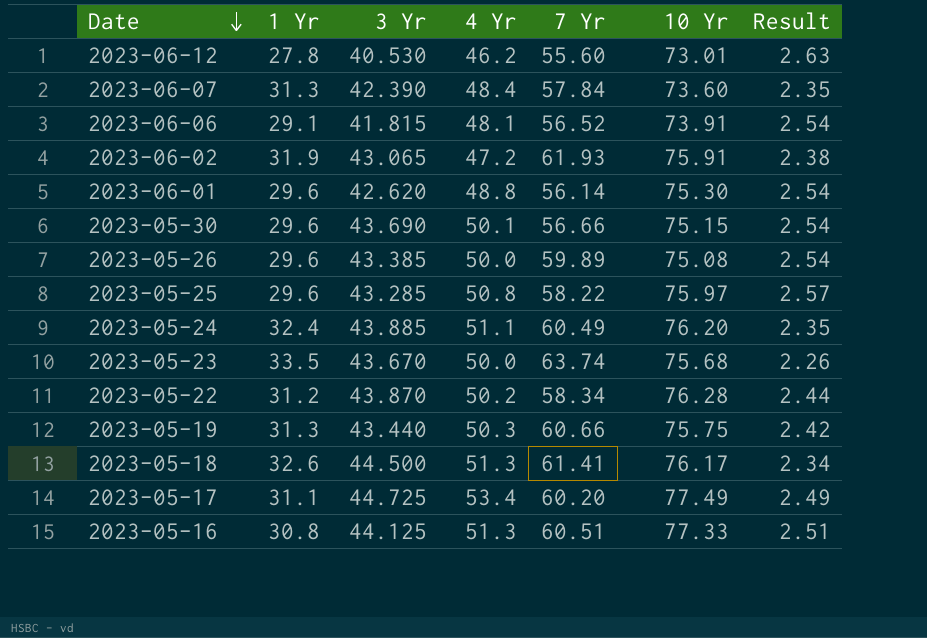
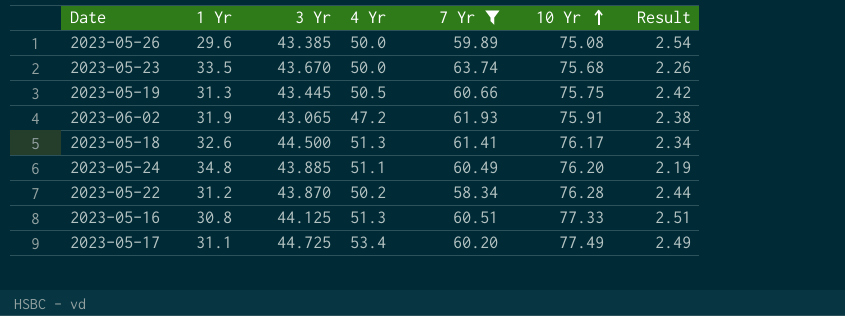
filter: none -> 7 Yr >= 58.34
row order: Date descending -> 10 Yr ascending
2023-05-19 | 3 Yr: 43.440 -> 43.445
2023-05-19 | 4 Yr: 50.3 -> 50.5
2023-05-24 | 1 Yr: 32.4 -> 34.8
2023-05-24 | Result: 2.35 -> 2.19

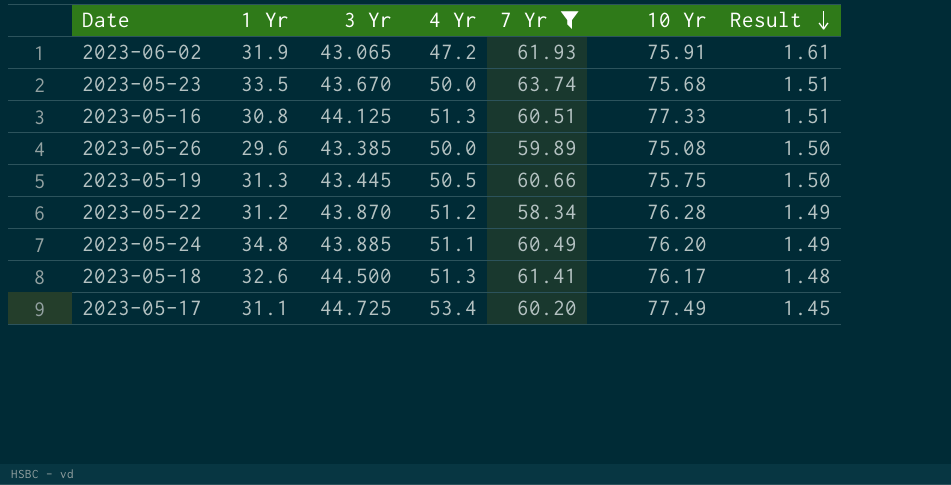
row order: 10 Yr ascending -> Result descending
column Result | formula: [10 Yr] / [1 Yr] -> [10 Yr] / [4 Yr]
2023-05-22 | 4 Yr: 50.2 -> 51.2

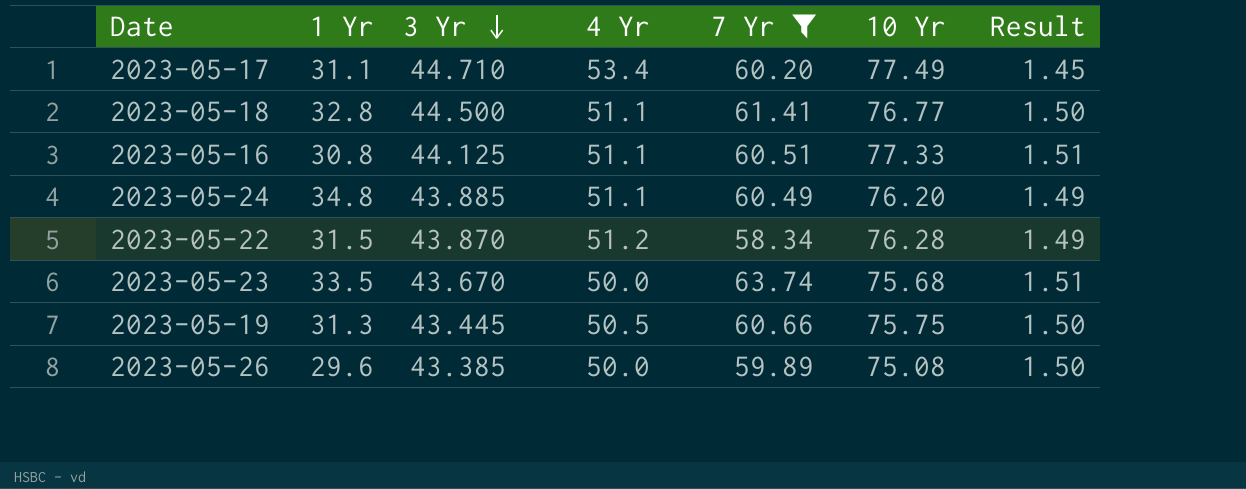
row order: Result descending -> 3 Yr descending
row 2023-06-02: 31.9 | 43.065 | 47.2 | 61.93 | 75.91 | 1.61 -> none
2023-05-17 | 3 Yr: 44.725 -> 44.710
2023-05-18 | 1 Yr: 32.6 -> 32.8
2023-05-18 | 4 Yr: 51.3 -> 51.1
2023-05-18 | 10 Yr: 76.17 -> 76.77
2023-05-18 | Result: 1.48 -> 1.50
2023-05-16 | 4 Yr: 51.3 -> 51.1
2023-05-22 | 1 Yr: 31.2 -> 31.5

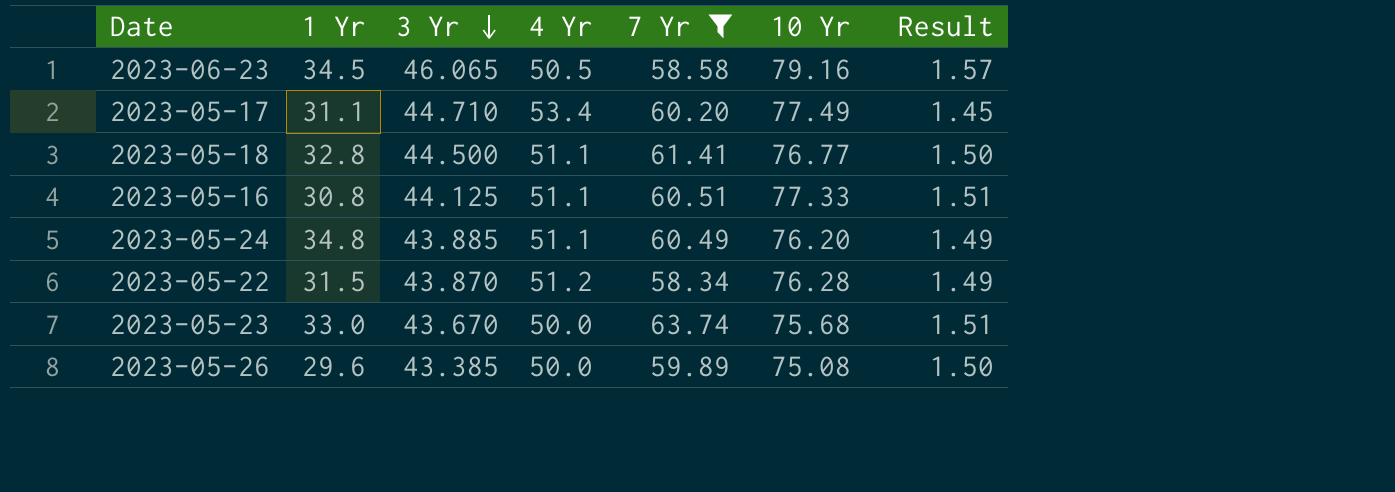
row 2023-05-19: 31.3 | 43.445 | 50.5 | 60.66 | 75.75 | 1.50 -> none
row 2023-06-23: none -> 34.5 | 46.065 | 50.5 | 58.58 | 79.16 | 1.57
2023-05-23 | 1 Yr: 33.5 -> 33.0

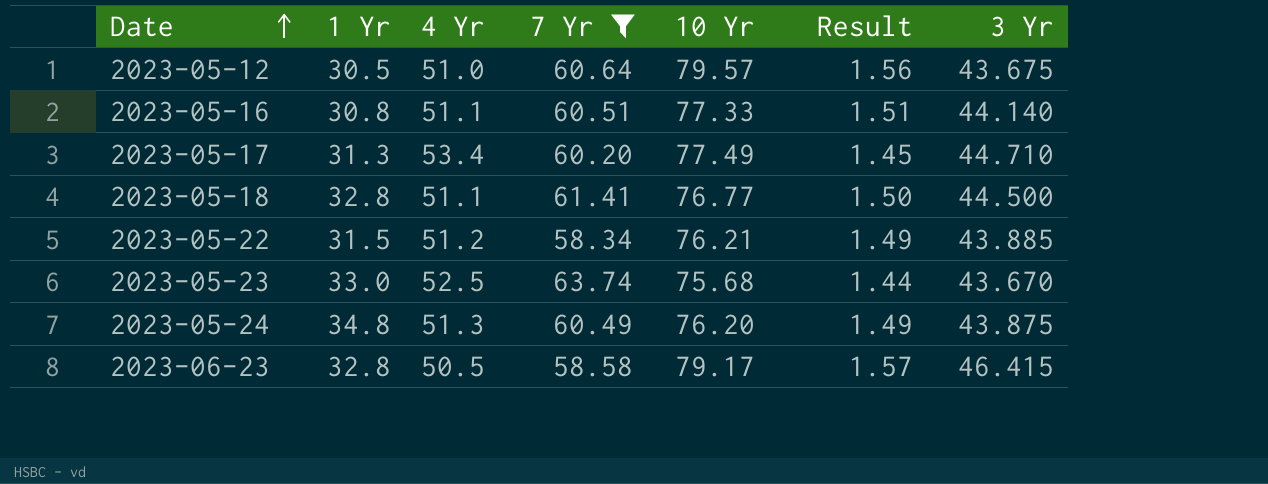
row order: 3 Yr descending -> Date ascending
column 3 Yr | position: 3 -> 7
row 2023-05-26: 29.6 | 43.385 | 50.0 | 59.89 | 75.08 | 1.50 -> none
row 2023-05-12: none -> 30.5 | 51.0 | 60.64 | 79.57 | 1.56 | 43.675
2023-05-16 | 3 Yr: 44.125 -> 44.140
2023-05-17 | 1 Yr: 31.1 -> 31.3
2023-05-22 | 10 Yr: 76.28 -> 76.21
2023-05-22 | 3 Yr: 43.870 -> 43.885
2023-05-23 | 4 Yr: 50.0 -> 52.5
2023-05-23 | Result: 1.51 -> 1.44
2023-05-24 | 4 Yr: 51.1 -> 51.3
2023-05-24 | 3 Yr: 43.885 -> 43.875
2023-06-23 | 1 Yr: 34.5 -> 32.8
2023-06-23 | 10 Yr: 79.16 -> 79.17
2023-06-23 | 3 Yr: 46.065 -> 46.415

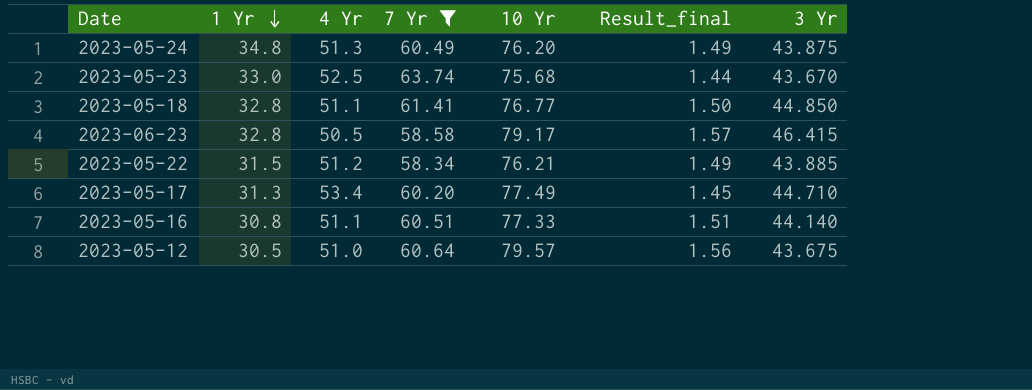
row order: Date ascending -> 1 Yr descending
column name: Result -> Result_final
2023-05-18 | 3 Yr: 44.500 -> 44.850

